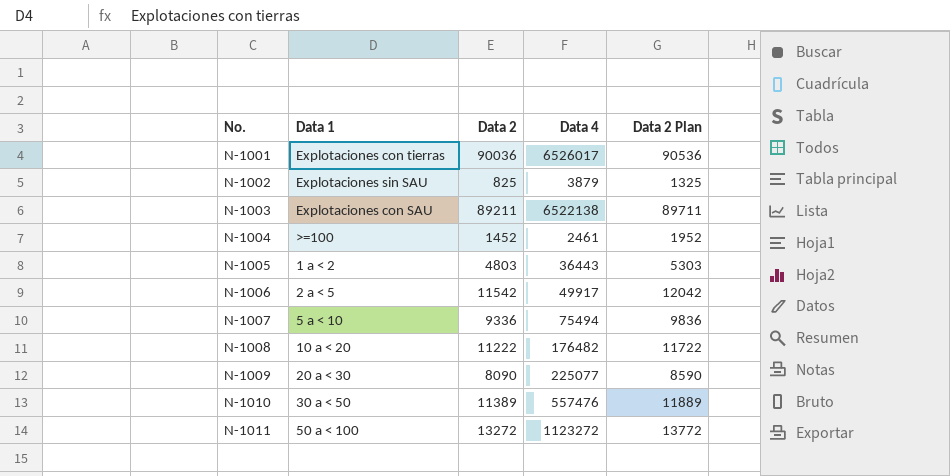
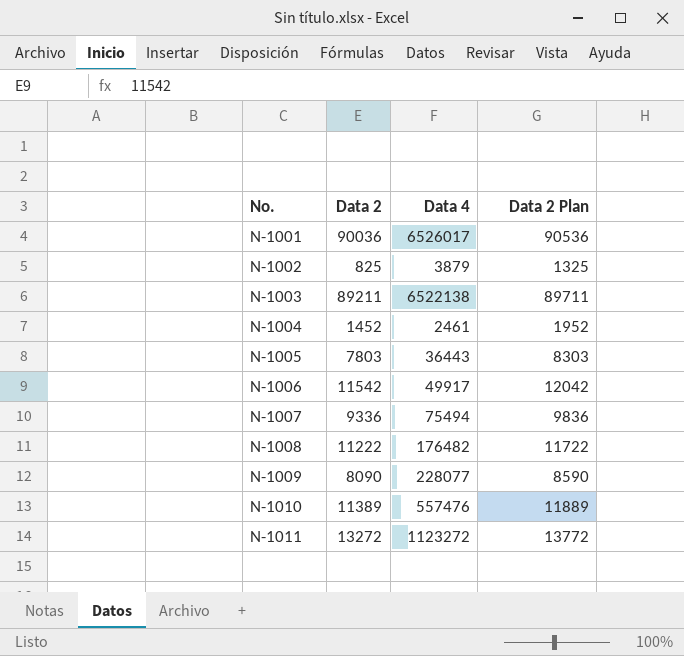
column Data 1 | position: 2 -> none
N-1005 | Data 2: 4803 -> 7803
N-1005 | Data 2 Plan: 5303 -> 8303
N-1009 | Data 4: 225077 -> 228077

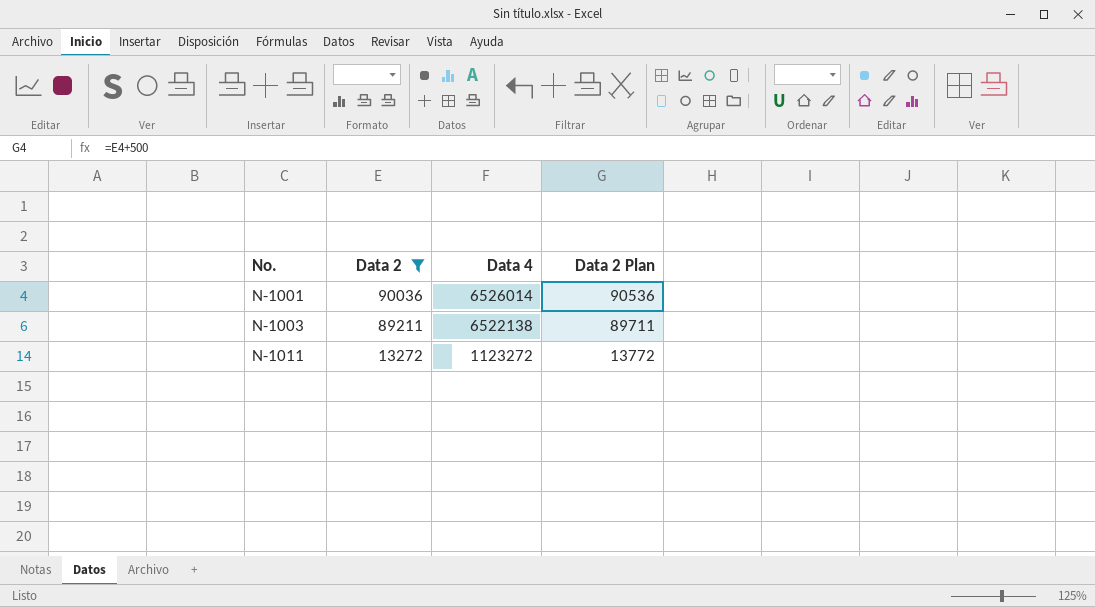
filter: none -> Data 2 >= 13272
N-1001 | Data 4: 6526017 -> 6526014

